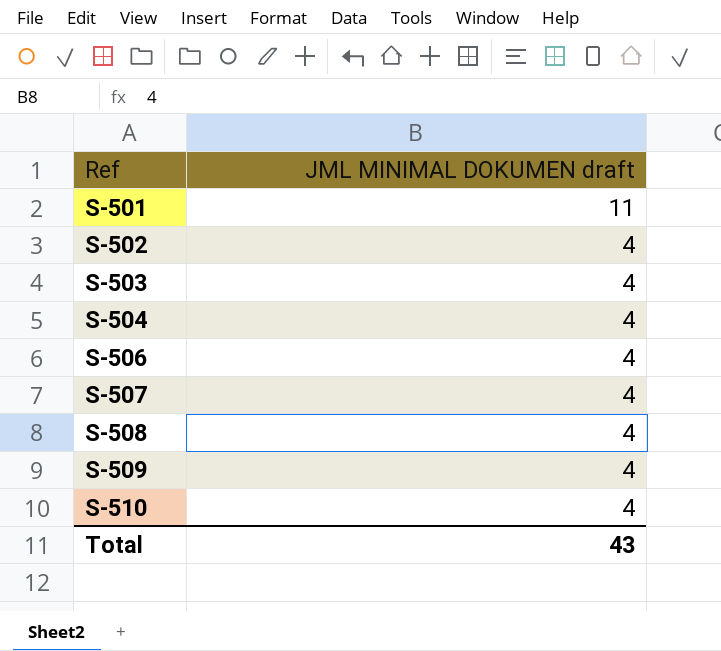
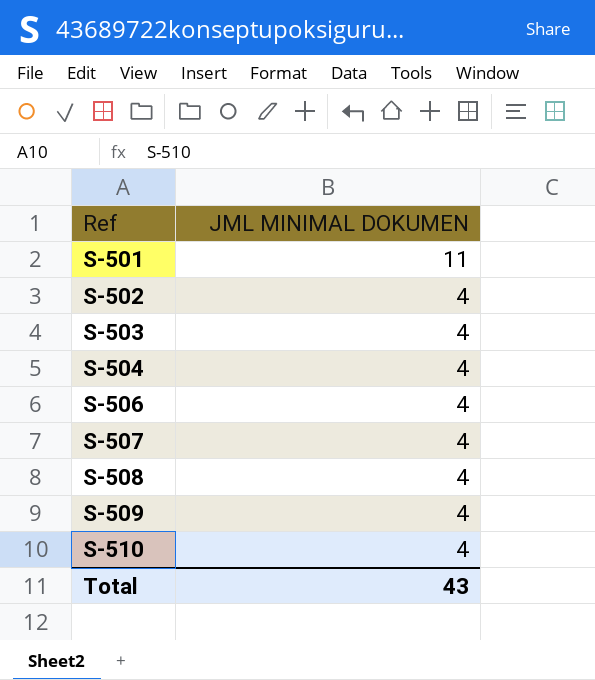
column name: JML MINIMAL DOKUMEN draft -> JML MINIMAL DOKUMEN

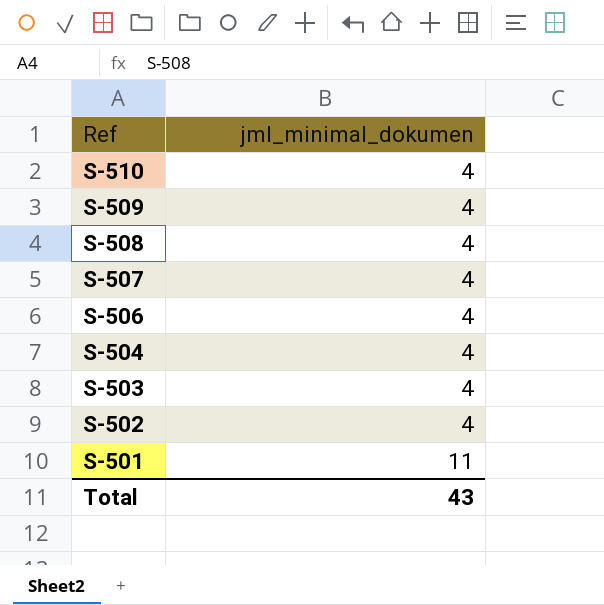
row order: Ref ascending -> Ref descending
column name: JML MINIMAL DOKUMEN -> jml_minimal_dokumen

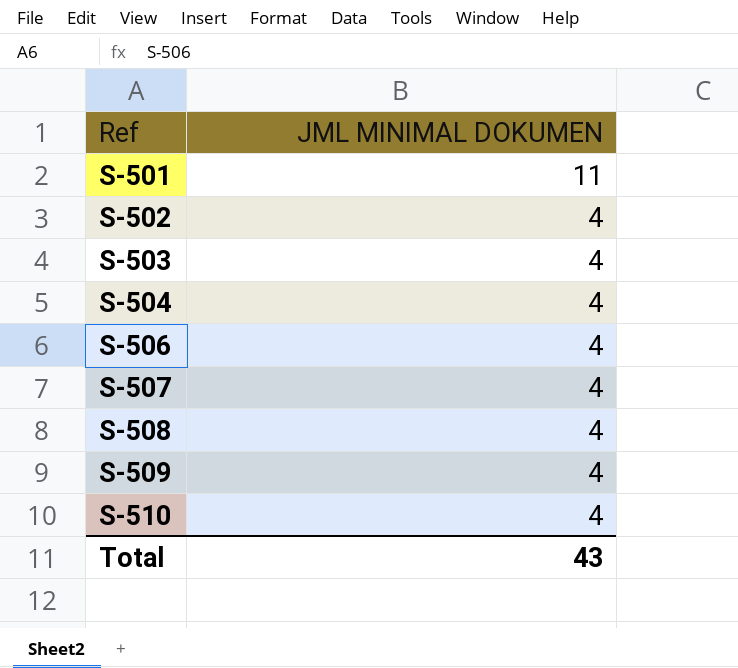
row order: Ref descending -> Ref ascending
column name: jml_minimal_dokumen -> JML MINIMAL DOKUMEN

